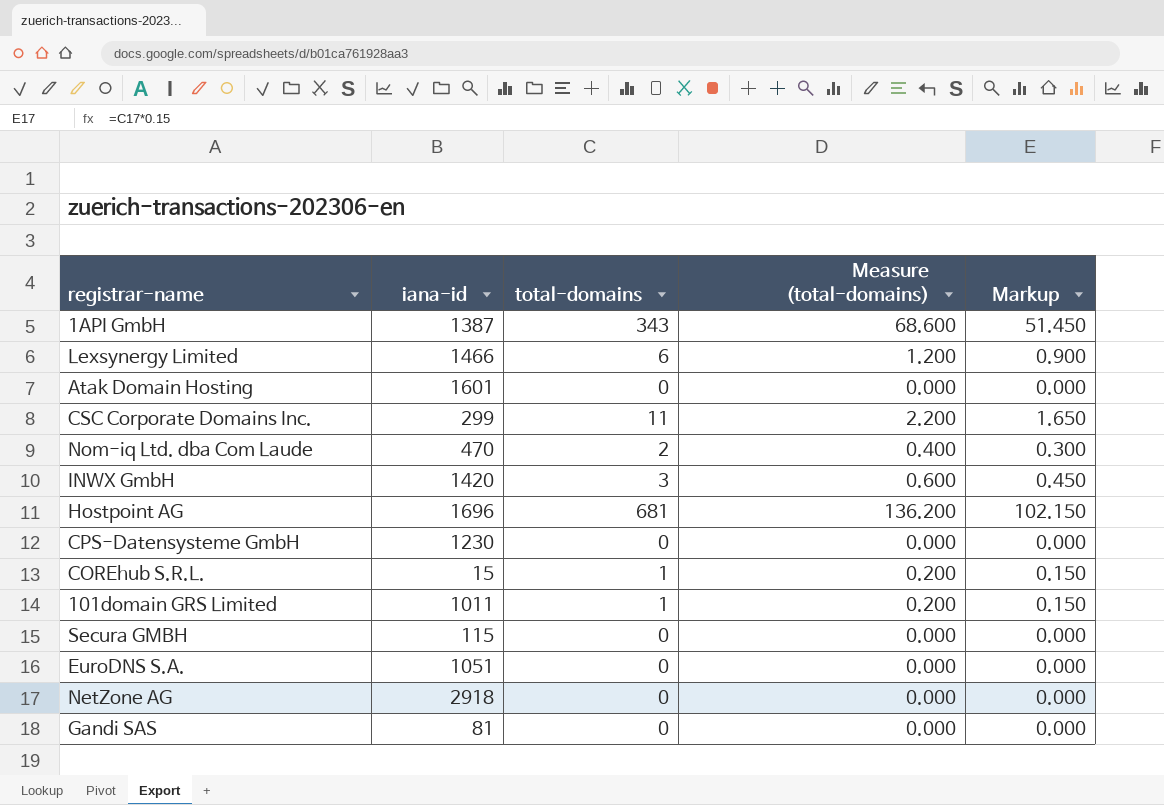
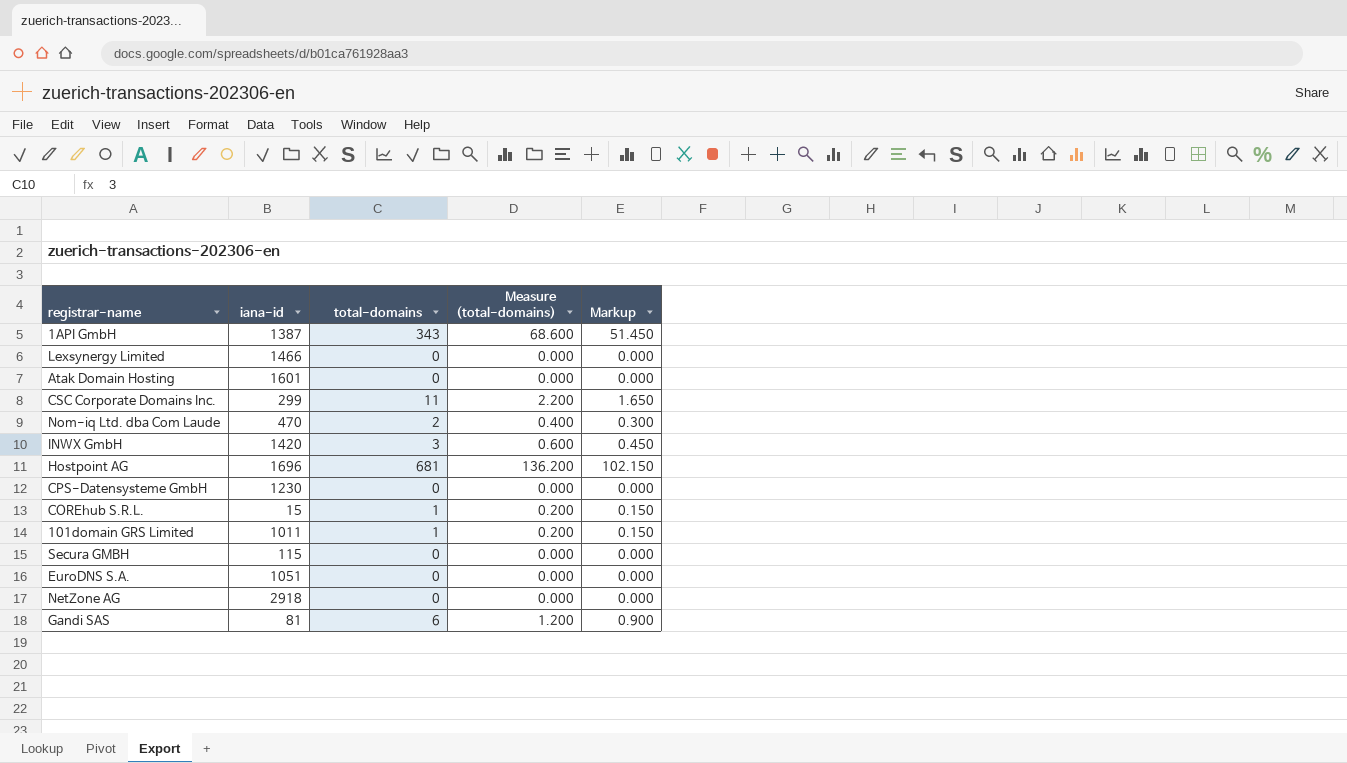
Lexsynergy Limited | total-domains: 6 -> 0
Lexsynergy Limited | Measure (total-domains): 1.200 -> 0.000
Lexsynergy Limited | Markup: 0.900 -> 0.000
Gandi SAS | total-domains: 0 -> 6
Gandi SAS | Measure (total-domains): 0.000 -> 1.200
Gandi SAS | Markup: 0.000 -> 0.900

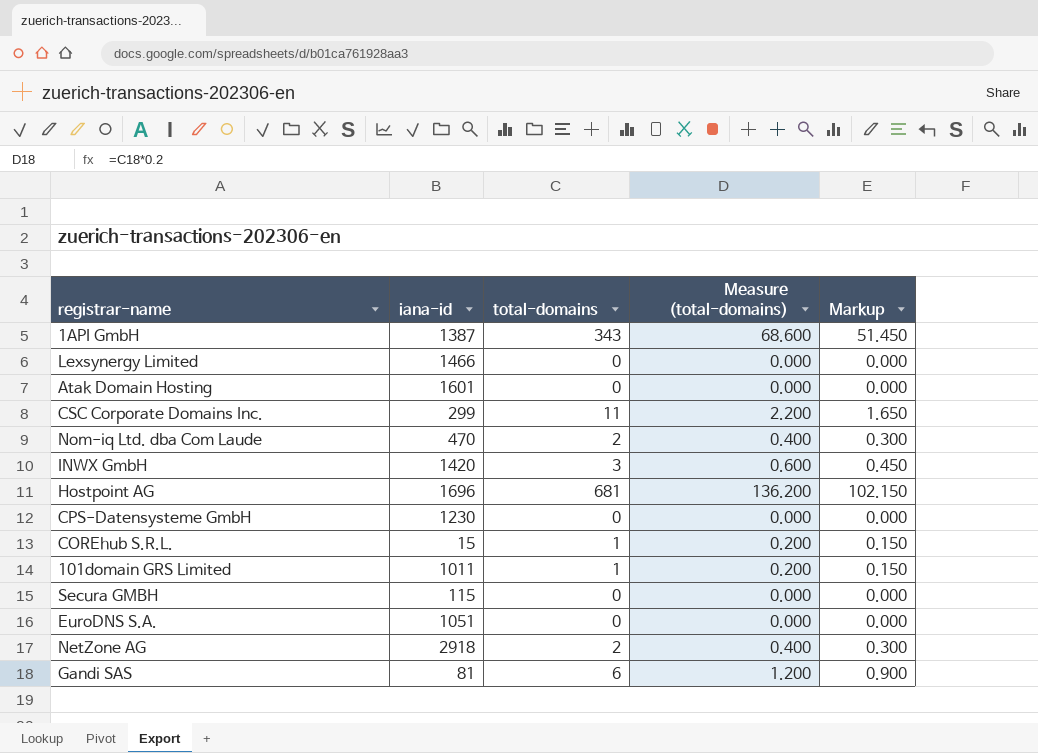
NetZone AG | total-domains: 0 -> 2
NetZone AG | Measure (total-domains): 0.000 -> 0.400
NetZone AG | Markup: 0.000 -> 0.300

